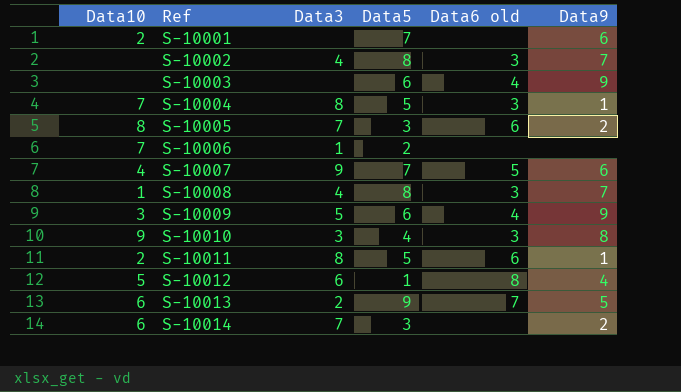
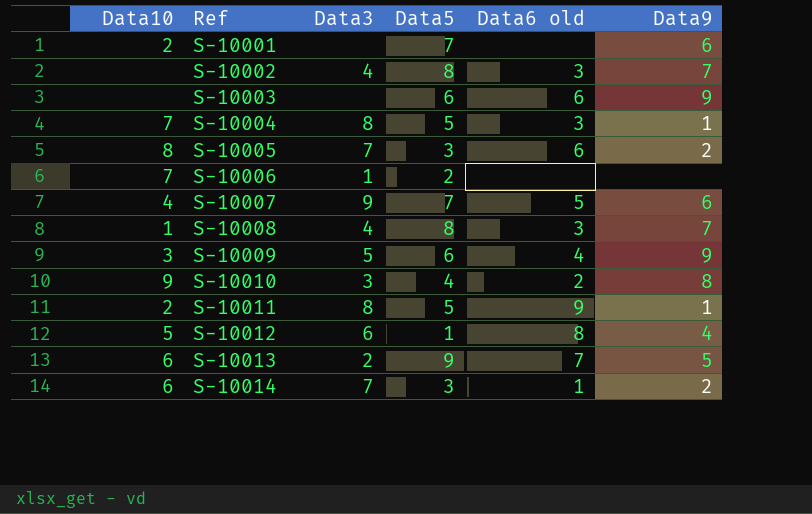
S-10003 | Data6 old: 4 -> 6
S-10010 | Data6 old: 3 -> 2
S-10011 | Data6 old: 6 -> 9
S-10014 | Data6 old: none -> 1

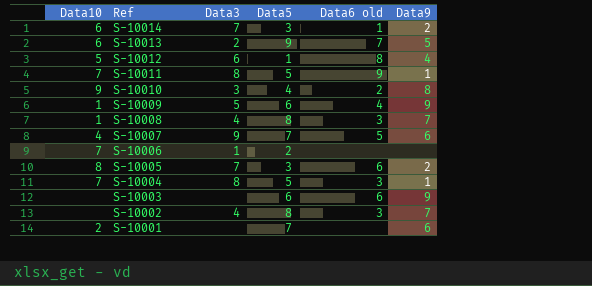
row order: Ref ascending -> Ref descending
S-10011 | Data10: 2 -> 7
S-10009 | Data10: 3 -> 1

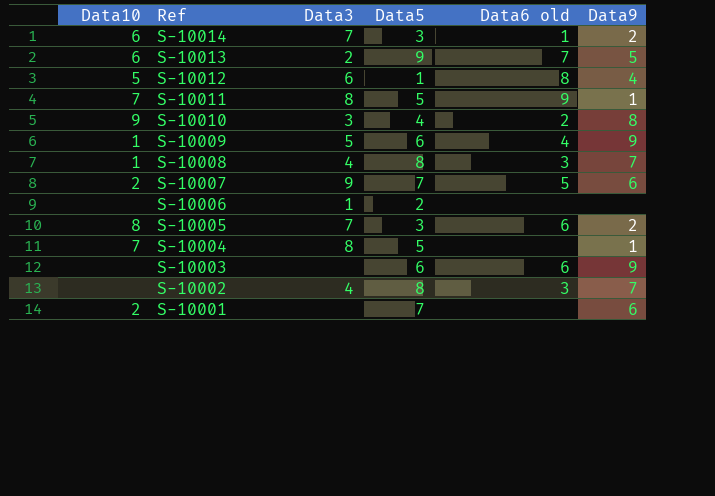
S-10007 | Data10: 4 -> 2
S-10006 | Data10: 7 -> none
S-10004 | Data6 old: 3 -> none

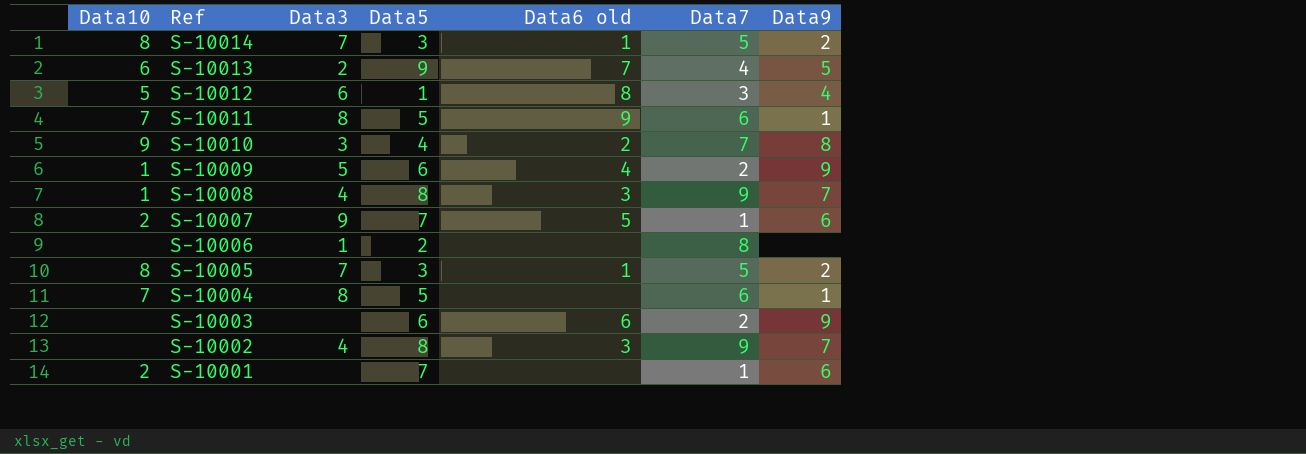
column Data7 | position: none -> 6
S-10014 | Data10: 6 -> 8
S-10005 | Data6 old: 6 -> 1

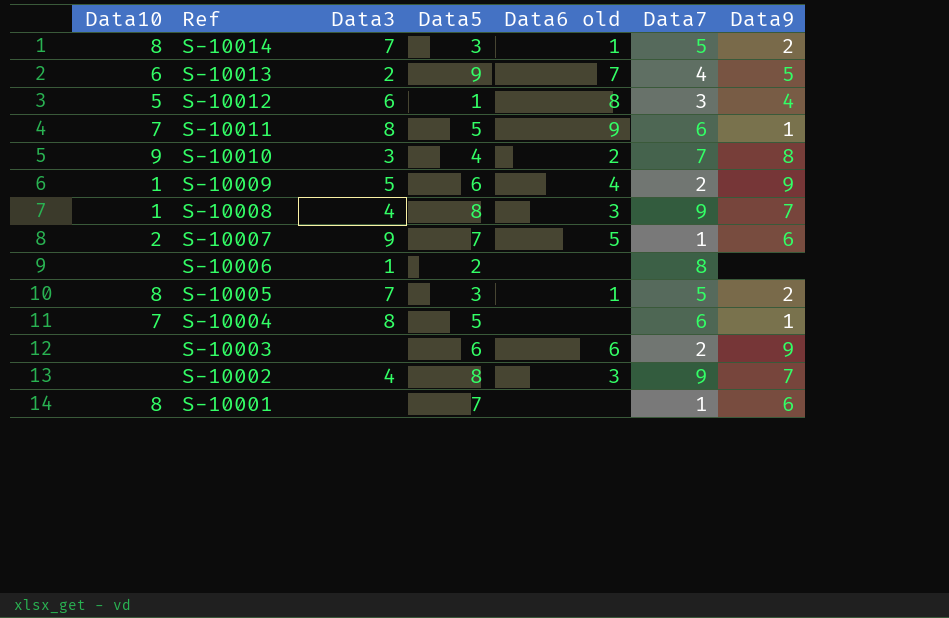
S-10001 | Data10: 2 -> 8

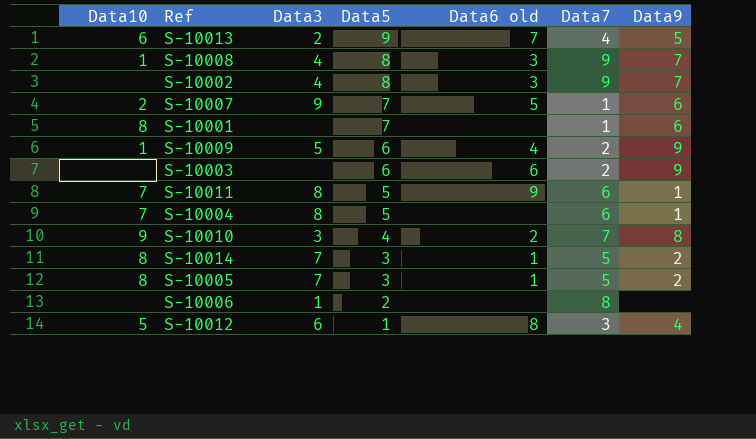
row order: Ref descending -> Data5 descending

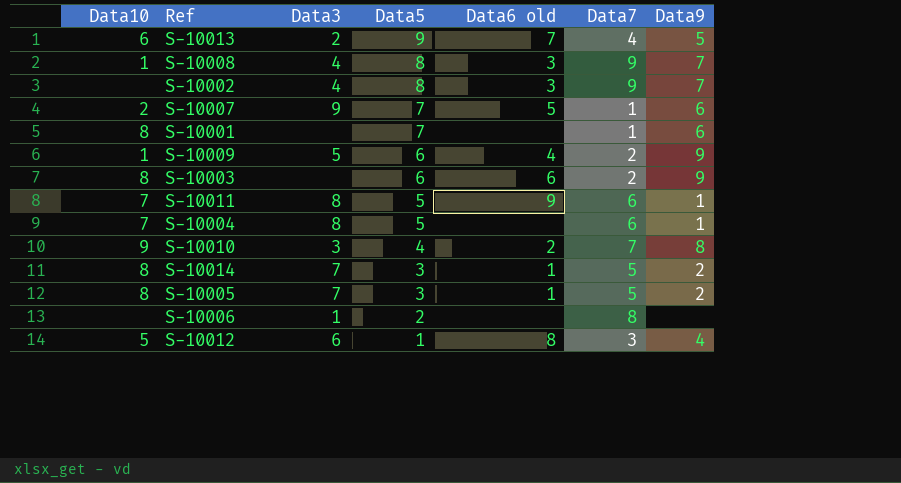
S-10003 | Data10: none -> 8

